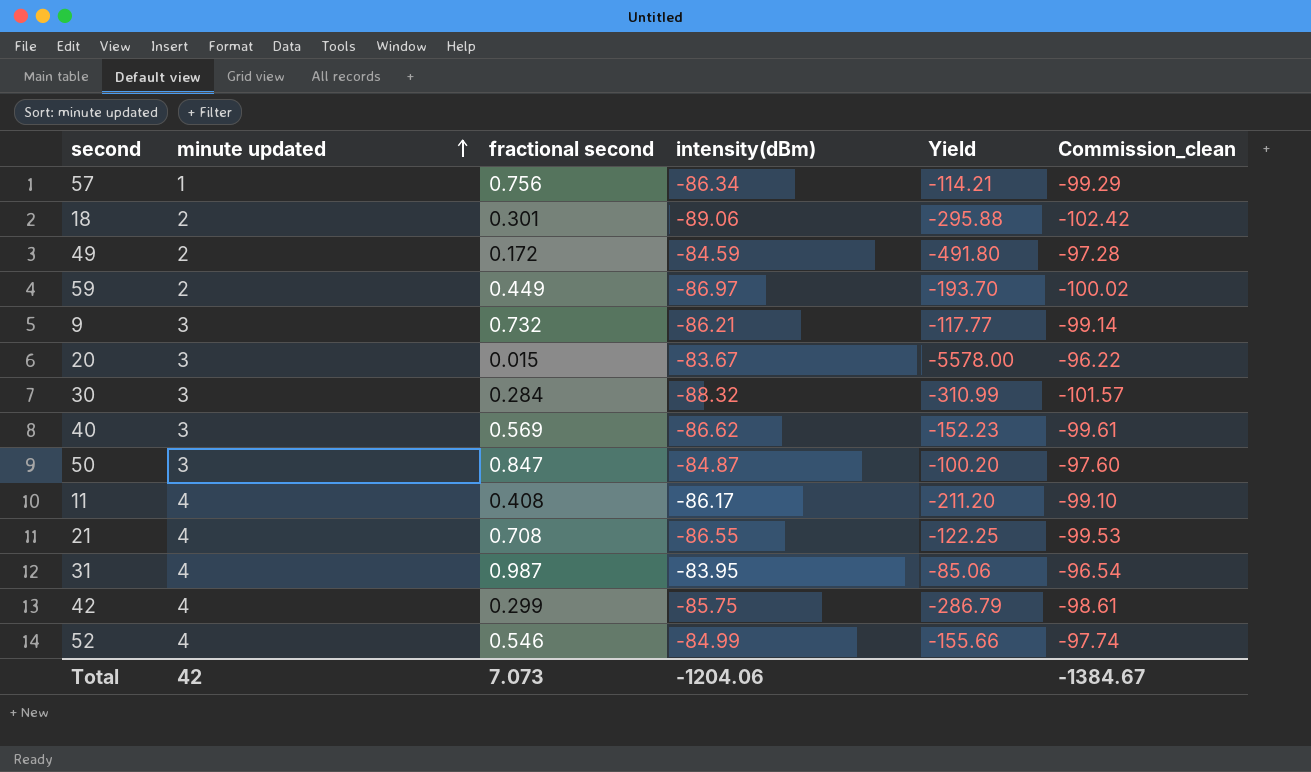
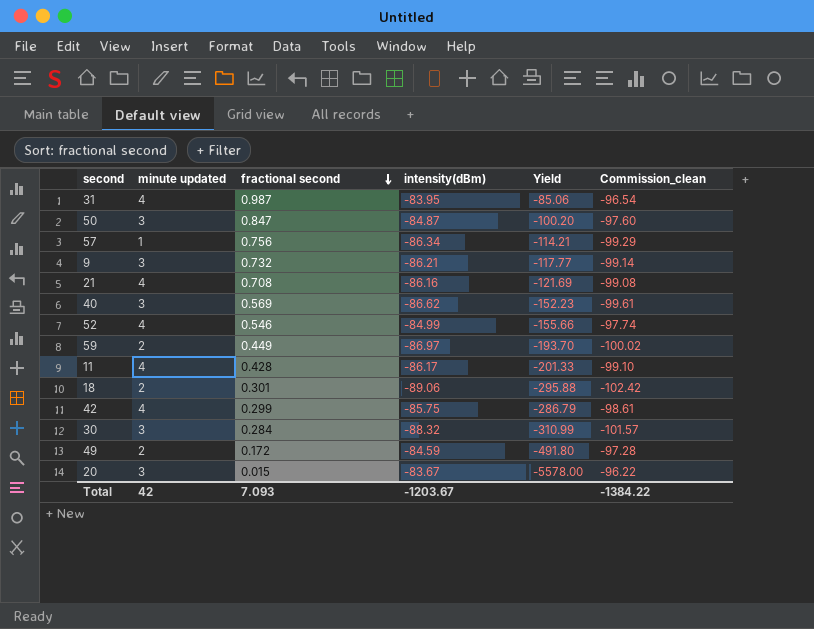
row order: minute updated ascending -> fractional second descending
21 | intensity(dBm): -86.55 -> -86.16
21 | Yield: -122.25 -> -121.69
21 | Commission_clean: -99.53 -> -99.08
11 | fractional second: 0.408 -> 0.428
11 | Yield: -211.20 -> -201.33
Total | fractional second: 7.073 -> 7.093
Total | intensity(dBm): -1204.06 -> -1203.67
Total | Commission_clean: -1384.67 -> -1384.22

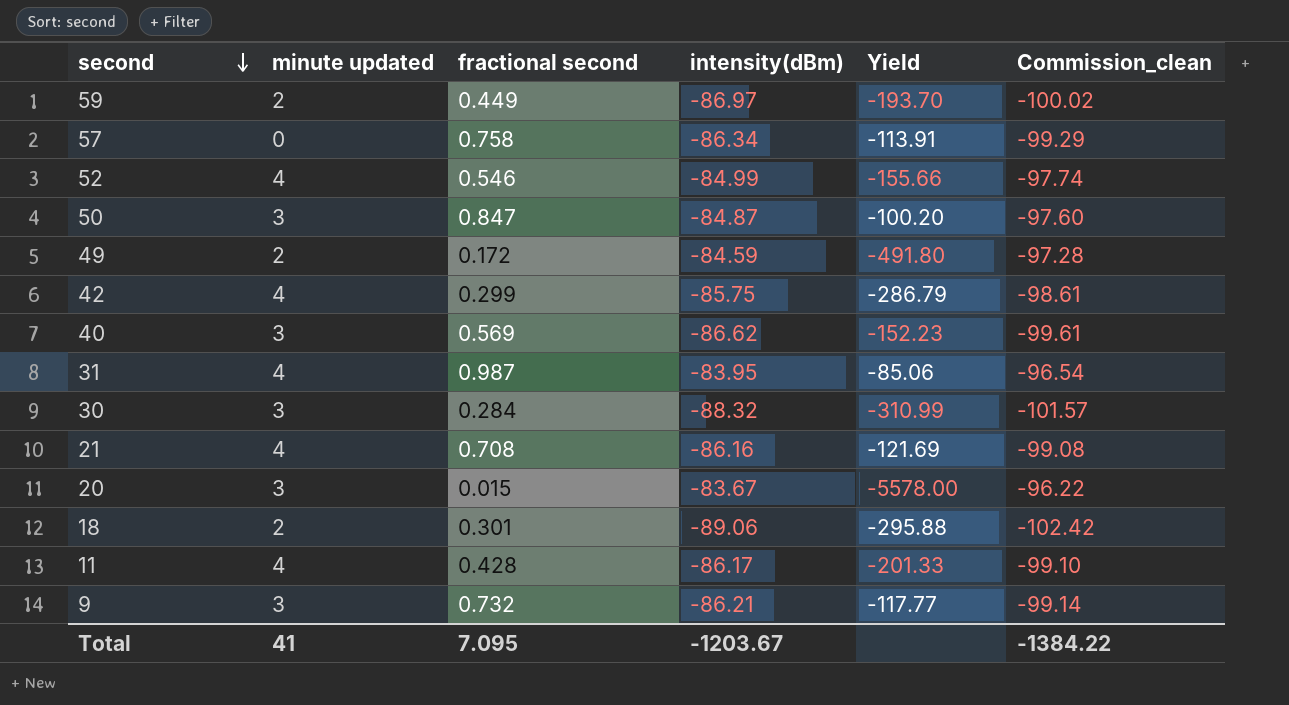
row order: fractional second descending -> second descending
57 | minute updated: 1 -> 0
57 | fractional second: 0.756 -> 0.758
57 | Yield: -114.21 -> -113.91
Total | minute updated: 42 -> 41
Total | fractional second: 7.093 -> 7.095

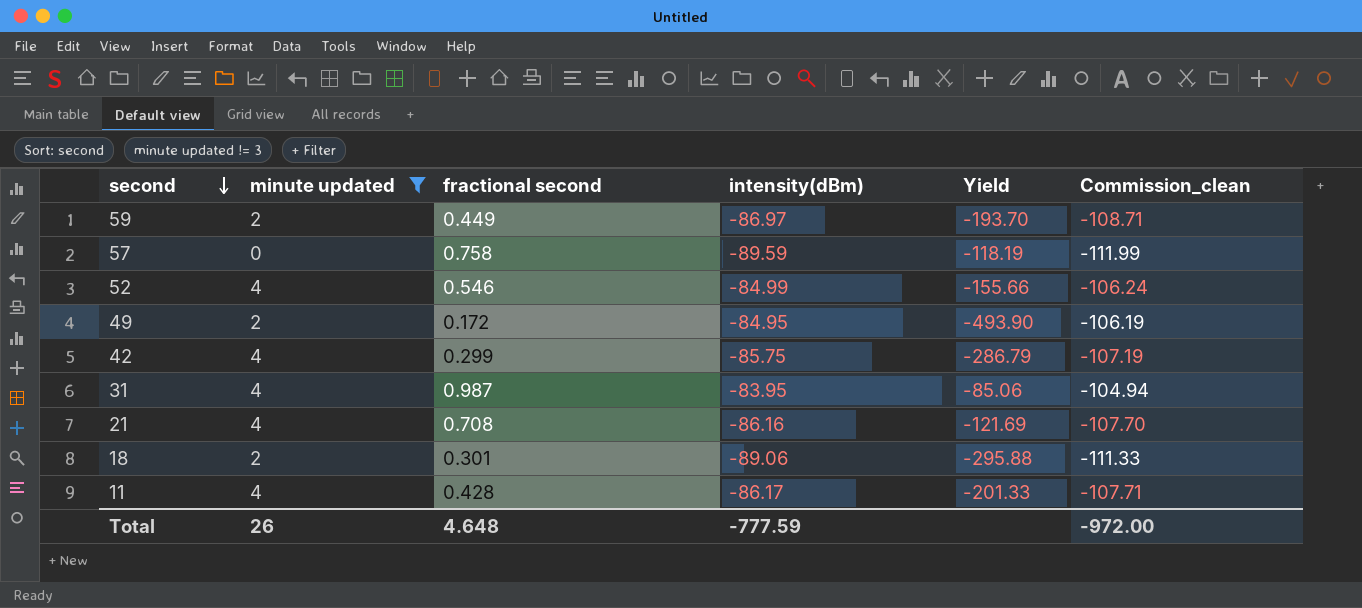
filter: none -> minute updated != 3
column Commission_clean | formula: [intensity(dBm)] * 1.15 -> [intensity(dBm)] * 1.25
57 | intensity(dBm): -86.34 -> -89.59
57 | Yield: -113.91 -> -118.19
49 | intensity(dBm): -84.59 -> -84.95
49 | Yield: -491.80 -> -493.90
Total | minute updated: 41 -> 26
Total | fractional second: 7.095 -> 4.648
Total | intensity(dBm): -1203.67 -> -777.59
Total | Commission_clean: -1384.22 -> -972.00

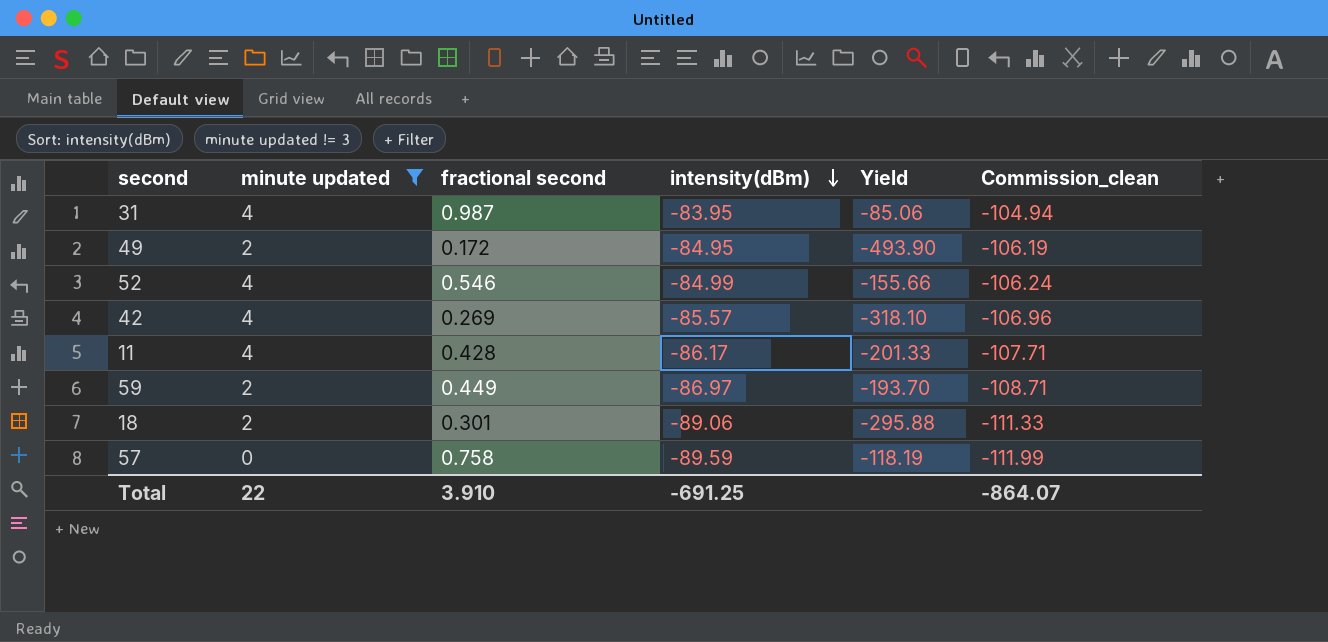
row order: second descending -> intensity(dBm) descending
row 21: 4 | 0.708 | -86.16 | -121.69 | -107.70 -> none
42 | fractional second: 0.299 -> 0.269
42 | intensity(dBm): -85.75 -> -85.57
42 | Yield: -286.79 -> -318.10
42 | Commission_clean: -107.19 -> -106.96
Total | minute updated: 26 -> 22
Total | fractional second: 4.648 -> 3.910
Total | intensity(dBm): -777.59 -> -691.25
Total | Commission_clean: -972.00 -> -864.07

